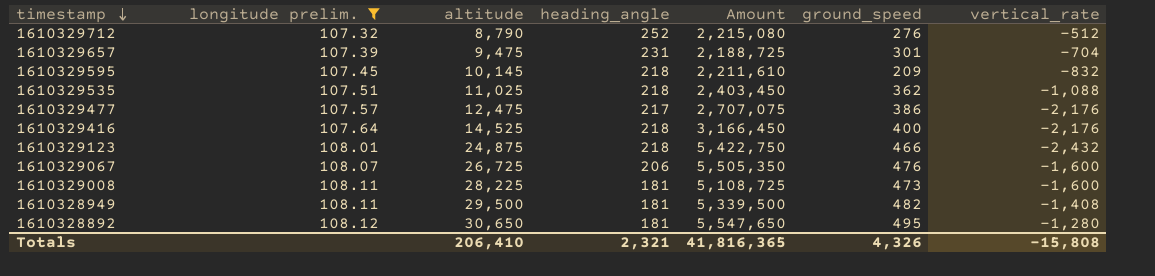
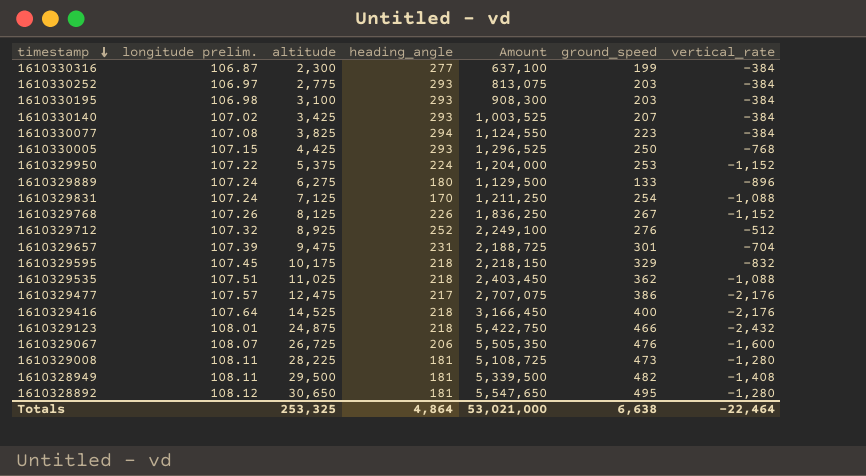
filter: longitude prelim. >= 107.32 -> none
1610329712 | altitude: 8,790 -> 8,925
1610329712 | Amount: 2,215,080 -> 2,249,100
1610329595 | altitude: 10,145 -> 10,175
1610329595 | Amount: 2,211,610 -> 2,218,150
1610329595 | ground_speed: 209 -> 329
1610329008 | vertical_rate: -1,600 -> -1,280
Totals | altitude: 206,410 -> 253,325
Totals | heading_angle: 2,321 -> 4,864
Totals | Amount: 41,816,365 -> 53,021,000
Totals | ground_speed: 4,326 -> 6,638
Totals | vertical_rate: -15,808 -> -22,464

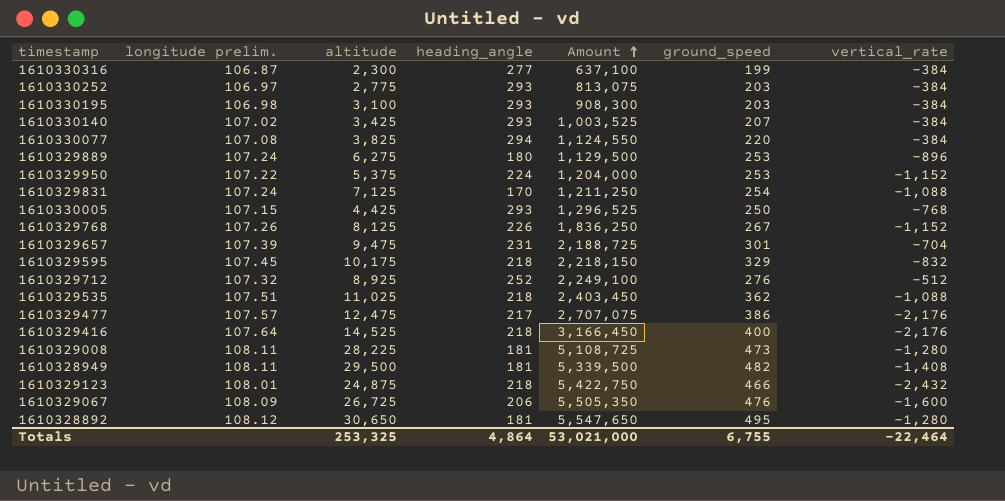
row order: timestamp descending -> Amount ascending
1610330077 | ground_speed: 223 -> 220
1610329889 | ground_speed: 133 -> 253
1610329067 | longitude prelim.: 108.07 -> 108.09
Totals | ground_speed: 6,638 -> 6,755

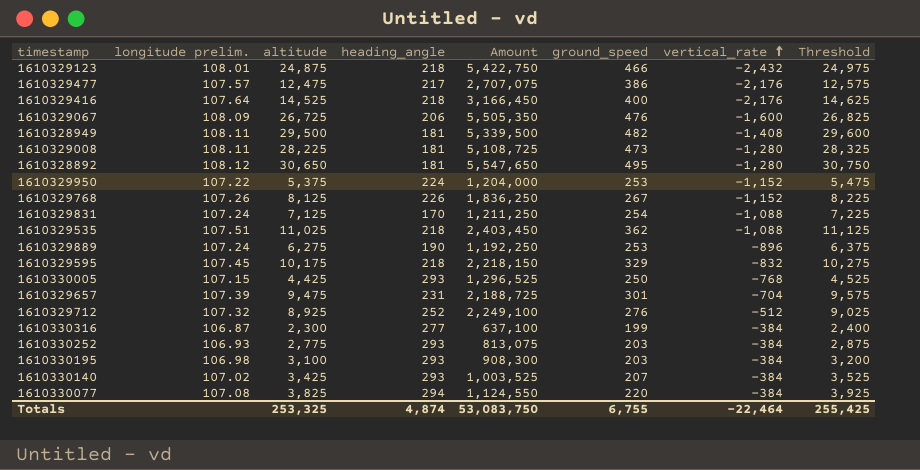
row order: Amount ascending -> vertical_rate ascending
column Threshold | formula: none -> [altitude] + 100
1610329889 | heading_angle: 180 -> 190
1610329889 | Amount: 1,129,500 -> 1,192,250
1610330252 | longitude prelim.: 106.97 -> 106.93
Totals | heading_angle: 4,864 -> 4,874
Totals | Amount: 53,021,000 -> 53,083,750

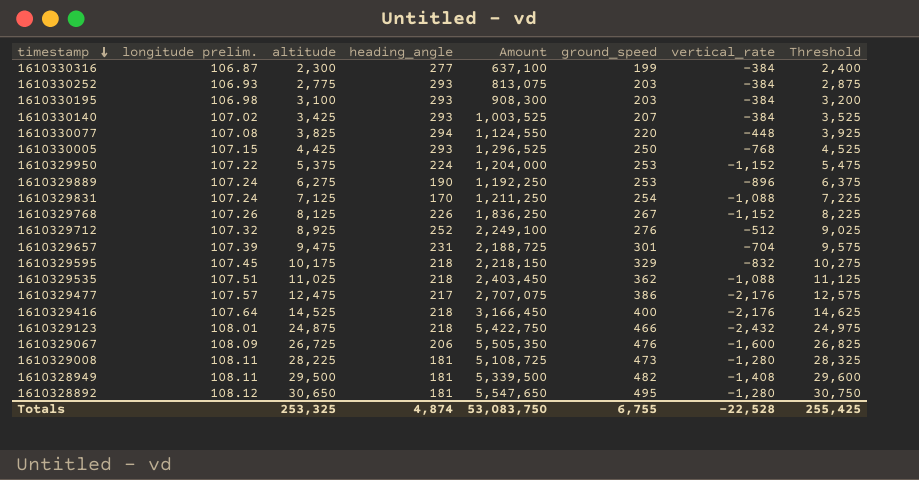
row order: vertical_rate ascending -> timestamp descending
1610330077 | vertical_rate: -384 -> -448
Totals | vertical_rate: -22,464 -> -22,528

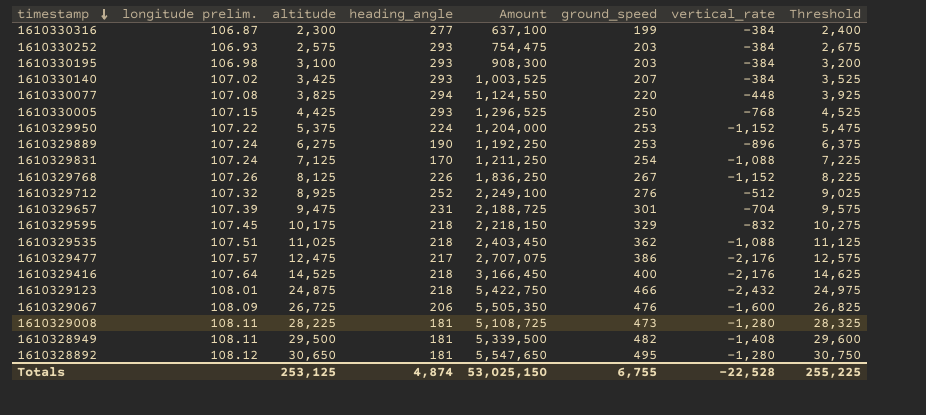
1610330252 | altitude: 2,775 -> 2,575
1610330252 | Amount: 813,075 -> 754,475
1610330252 | Threshold: 2,875 -> 2,675
Totals | altitude: 253,325 -> 253,125
Totals | Amount: 53,083,750 -> 53,025,150
Totals | Threshold: 255,425 -> 255,225

